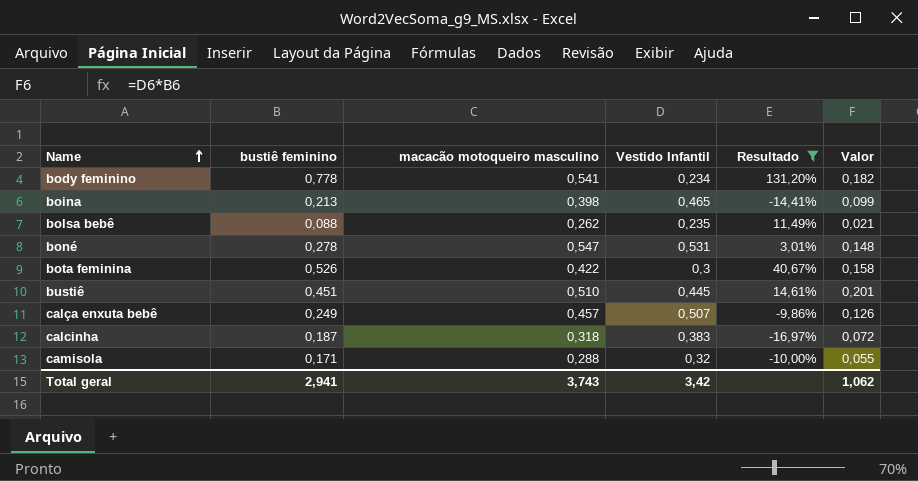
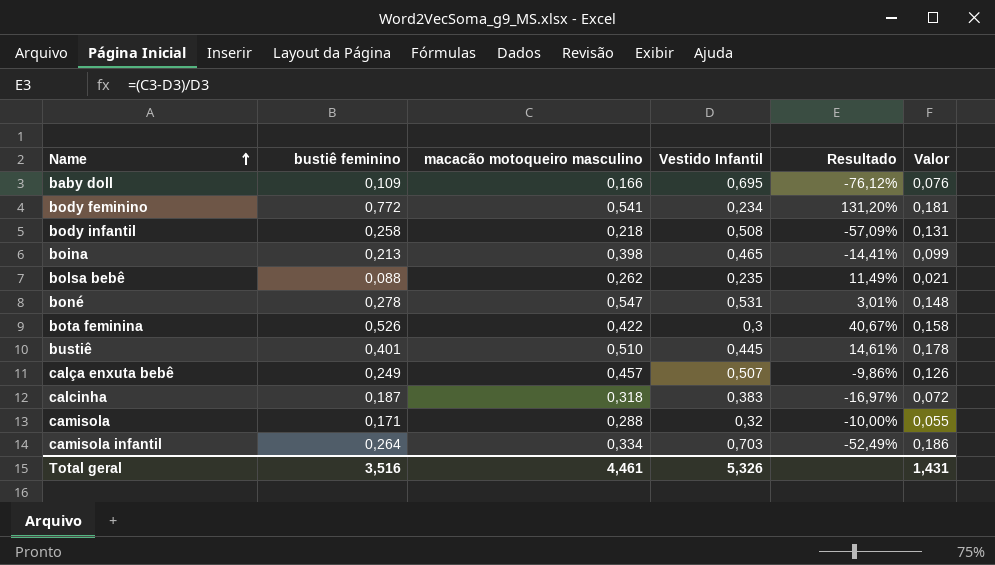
filter: Resultado >= -16,97% -> none
body feminino | bustiê feminino: 0,778 -> 0,772
body feminino | Valor: 0,182 -> 0,181
bustiê | bustiê feminino: 0,451 -> 0,401
bustiê | Valor: 0,201 -> 0,178
Total geral | bustiê feminino: 2,941 -> 3,516
Total geral | macacão motoqueiro masculino: 3,743 -> 4,461
Total geral | Vestido Infantil: 3,42 -> 5,326
Total geral | Valor: 1,062 -> 1,431

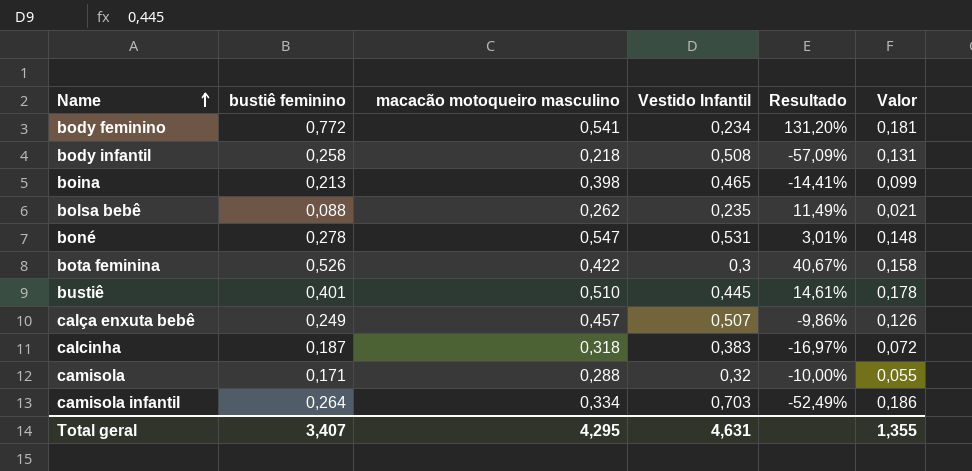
row baby doll: 0,109 | 0,166 | 0,695 | -76,12% | 0,076 -> none
Total geral | bustiê feminino: 3,516 -> 3,407
Total geral | macacão motoqueiro masculino: 4,461 -> 4,295
Total geral | Vestido Infantil: 5,326 -> 4,631
Total geral | Valor: 1,431 -> 1,355

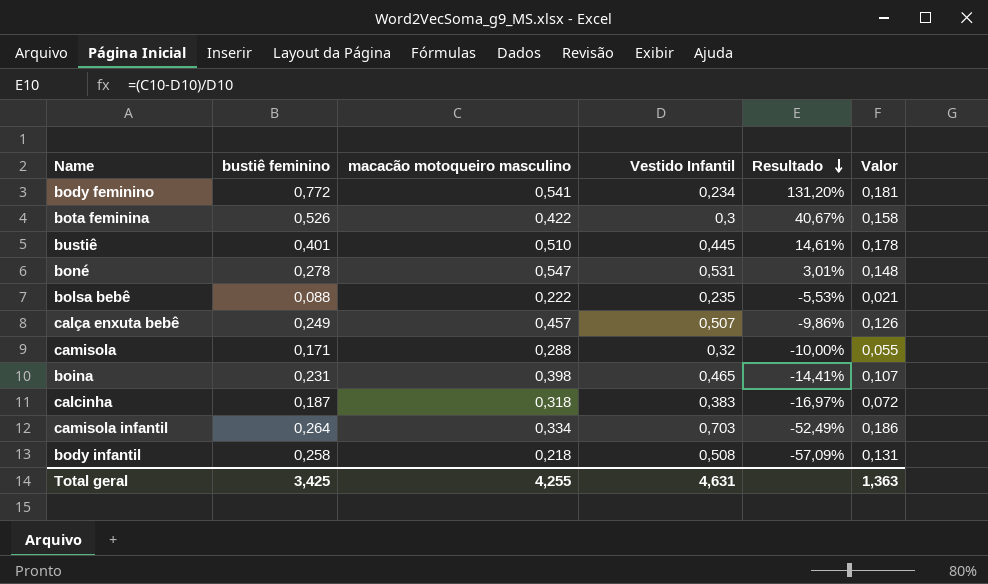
row order: Name ascending -> Resultado descending
bolsa bebê | macacão motoqueiro masculino: 0,262 -> 0,222
bolsa bebê | Resultado: 11,49% -> -5,53%
boina | bustiê feminino: 0,213 -> 0,231
boina | Valor: 0,099 -> 0,107
Total geral | bustiê feminino: 3,407 -> 3,425
Total geral | macacão motoqueiro masculino: 4,295 -> 4,255
Total geral | Valor: 1,355 -> 1,363

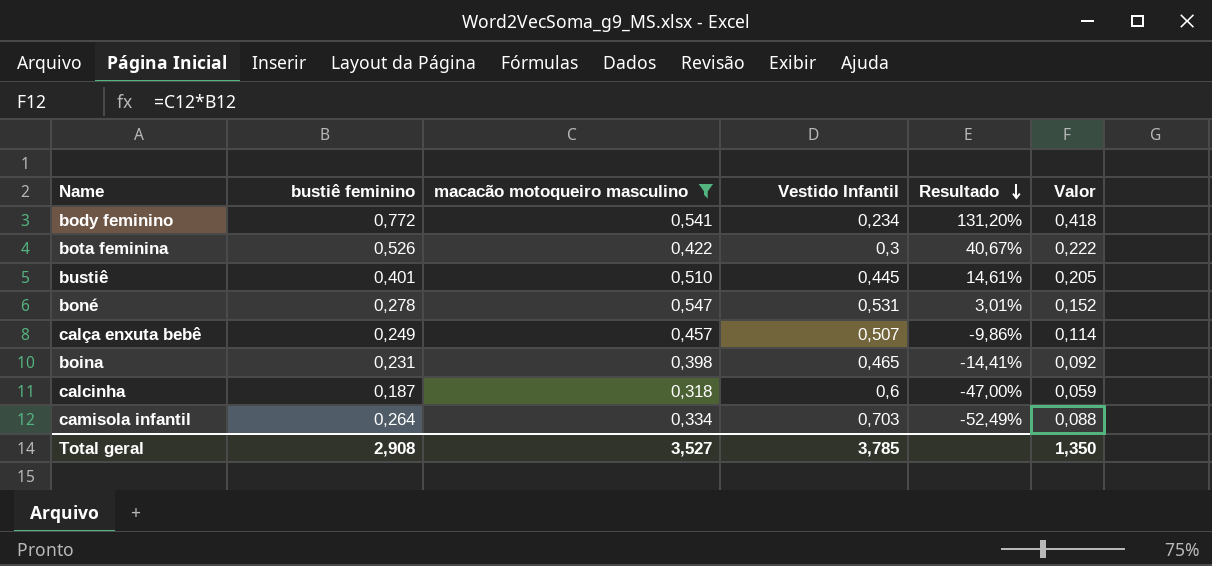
filter: none -> macacão motoqueiro masculino >= 0,318
column Valor | formula: [bustiê feminino] * [Vestido Infantil] -> [bustiê feminino] * [macacão motoqueiro masculino]
calcinha | Vestido Infantil: 0,383 -> 0,6
calcinha | Resultado: -16,97% -> -47,00%
Total geral | bustiê feminino: 3,425 -> 2,908
Total geral | macacão motoqueiro masculino: 4,255 -> 3,527
Total geral | Vestido Infantil: 4,631 -> 3,785
Total geral | Valor: 1,363 -> 1,350

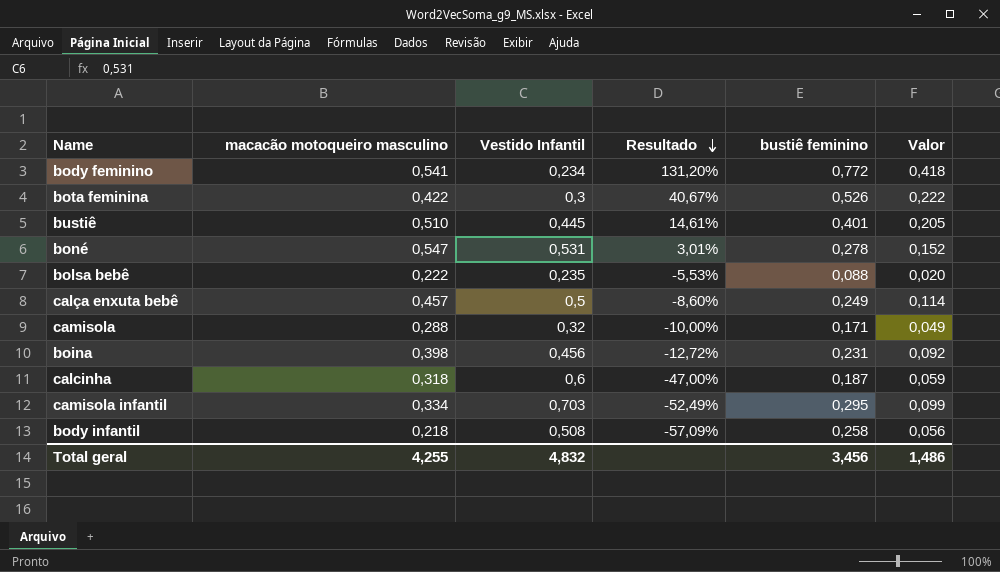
filter: macacão motoqueiro masculino >= 0,318 -> none
column bustiê feminino | position: 2 -> 5
calça enxuta bebê | Vestido Infantil: 0,507 -> 0,5
calça enxuta bebê | Resultado: -9,86% -> -8,60%
boina | Vestido Infantil: 0,465 -> 0,456
boina | Resultado: -14,41% -> -12,72%
camisola infantil | bustiê feminino: 0,264 -> 0,295
camisola infantil | Valor: 0,088 -> 0,099
Total geral | macacão motoqueiro masculino: 3,527 -> 4,255
Total geral | Vestido Infantil: 3,785 -> 4,832
Total geral | bustiê feminino: 2,908 -> 3,456
Total geral | Valor: 1,350 -> 1,486

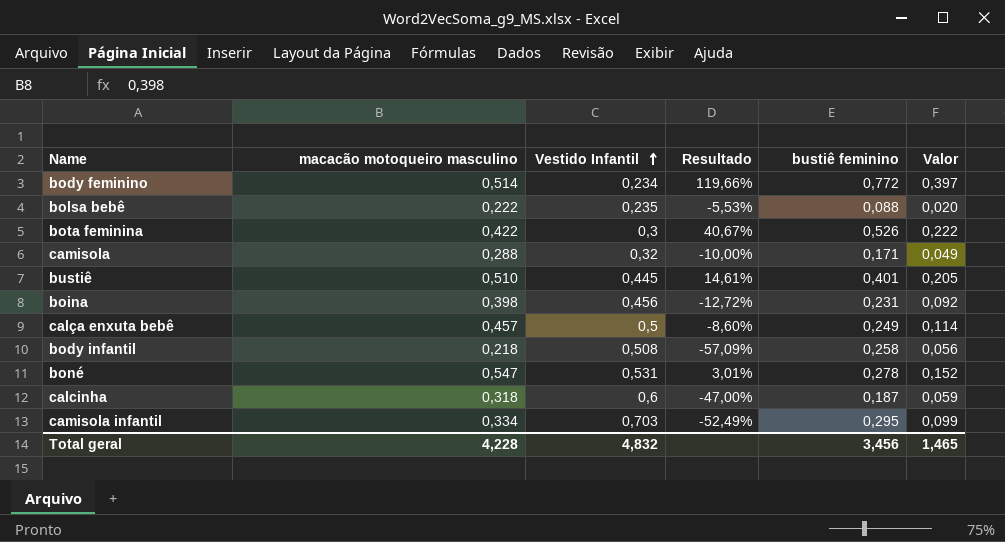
row order: Resultado descending -> Vestido Infantil ascending
body feminino | macacão motoqueiro masculino: 0,541 -> 0,514
body feminino | Resultado: 131,20% -> 119,66%
body feminino | Valor: 0,418 -> 0,397
Total geral | macacão motoqueiro masculino: 4,255 -> 4,228
Total geral | Valor: 1,486 -> 1,465

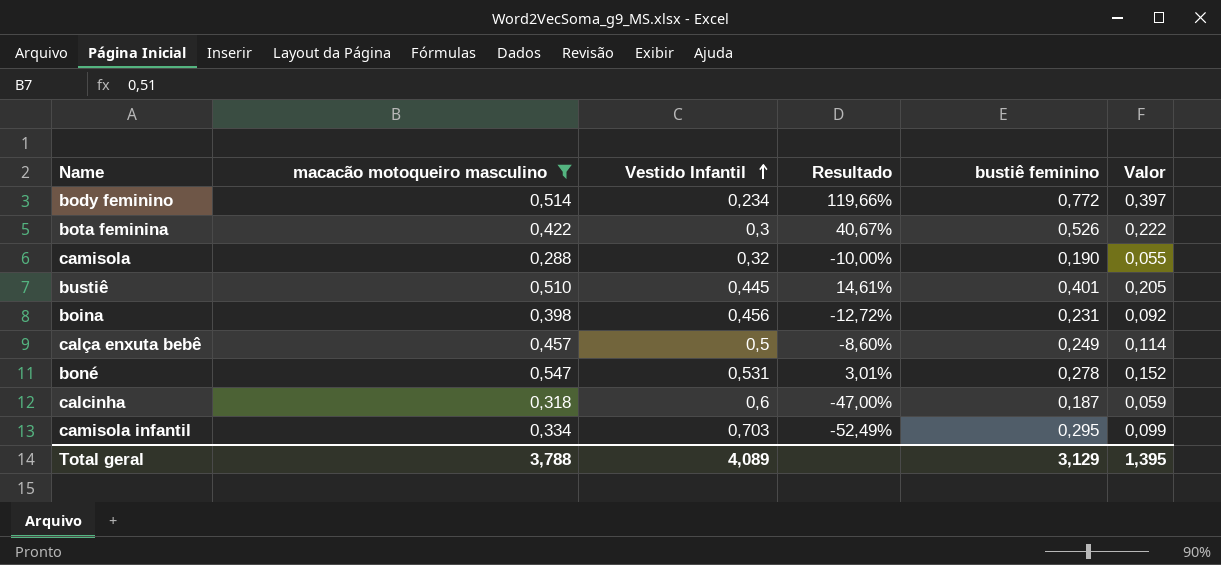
filter: none -> macacão motoqueiro masculino >= 0,288
camisola | bustiê feminino: 0,171 -> 0,190
camisola | Valor: 0,049 -> 0,055
Total geral | macacão motoqueiro masculino: 4,228 -> 3,788
Total geral | Vestido Infantil: 4,832 -> 4,089
Total geral | bustiê feminino: 3,456 -> 3,129
Total geral | Valor: 1,465 -> 1,395

